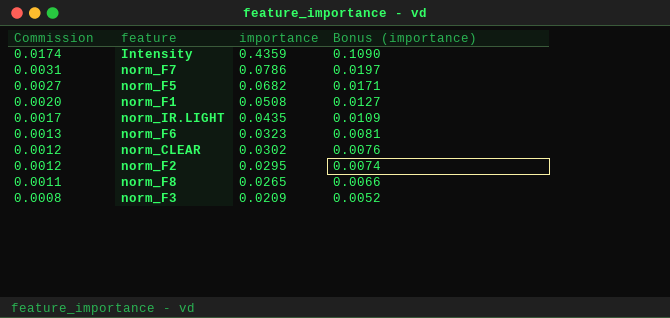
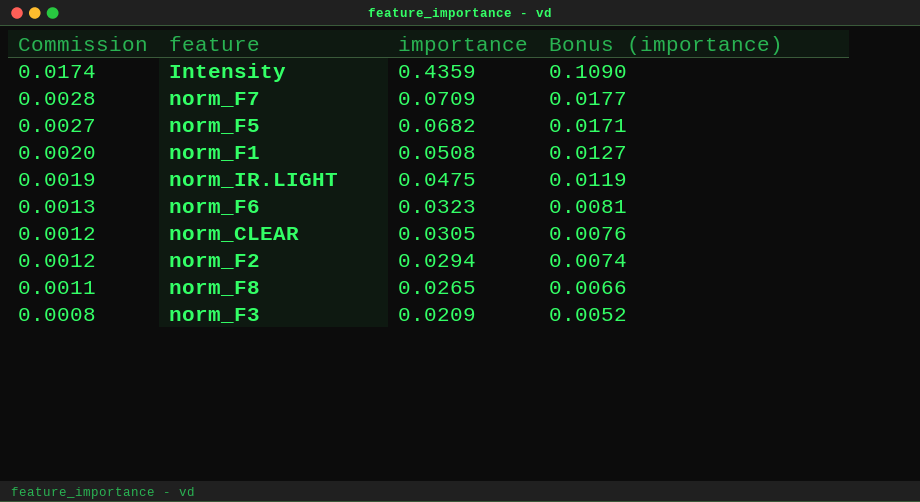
norm_F7 | Commission: 0.0031 -> 0.0028
norm_F7 | importance: 0.0786 -> 0.0709
norm_F7 | Bonus (importance): 0.0197 -> 0.0177
norm_IR.LIGHT | Commission: 0.0017 -> 0.0019
norm_IR.LIGHT | importance: 0.0435 -> 0.0475
norm_IR.LIGHT | Bonus (importance): 0.0109 -> 0.0119
norm_CLEAR | importance: 0.0302 -> 0.0305
norm_F2 | importance: 0.0295 -> 0.0294

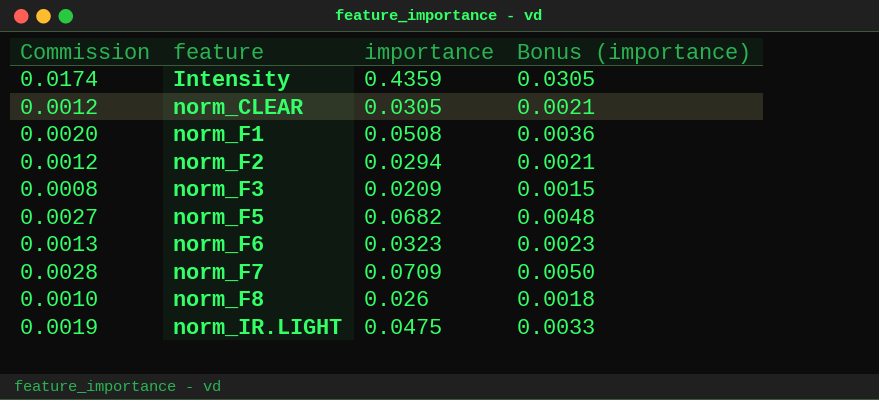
row order: Commission descending -> feature ascending
column Bonus (importance) | formula: [importance] * 0.25 -> [importance] * 0.07
norm_F8 | Commission: 0.0011 -> 0.0010
norm_F8 | importance: 0.0265 -> 0.026

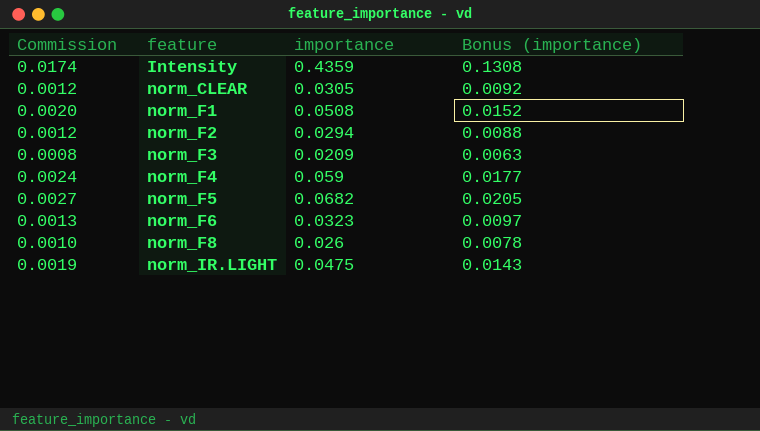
column Bonus (importance) | formula: [importance] * 0.07 -> [importance] * 0.3
row norm_F7: 0.0028 | 0.0709 | 0.0050 -> none
row norm_F4: none -> 0.0024 | 0.059 | 0.0177

